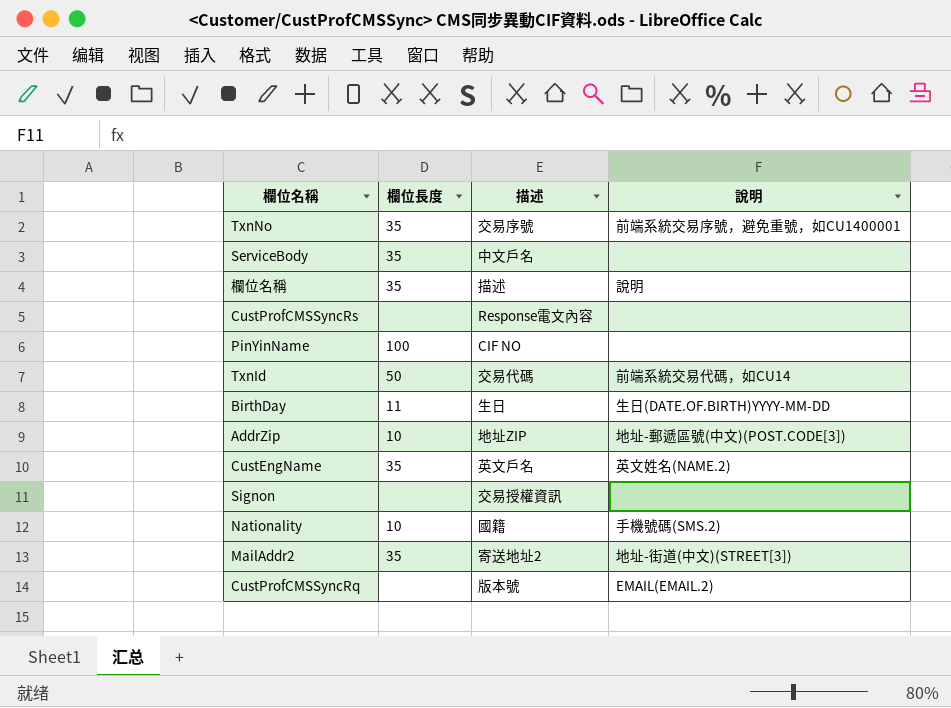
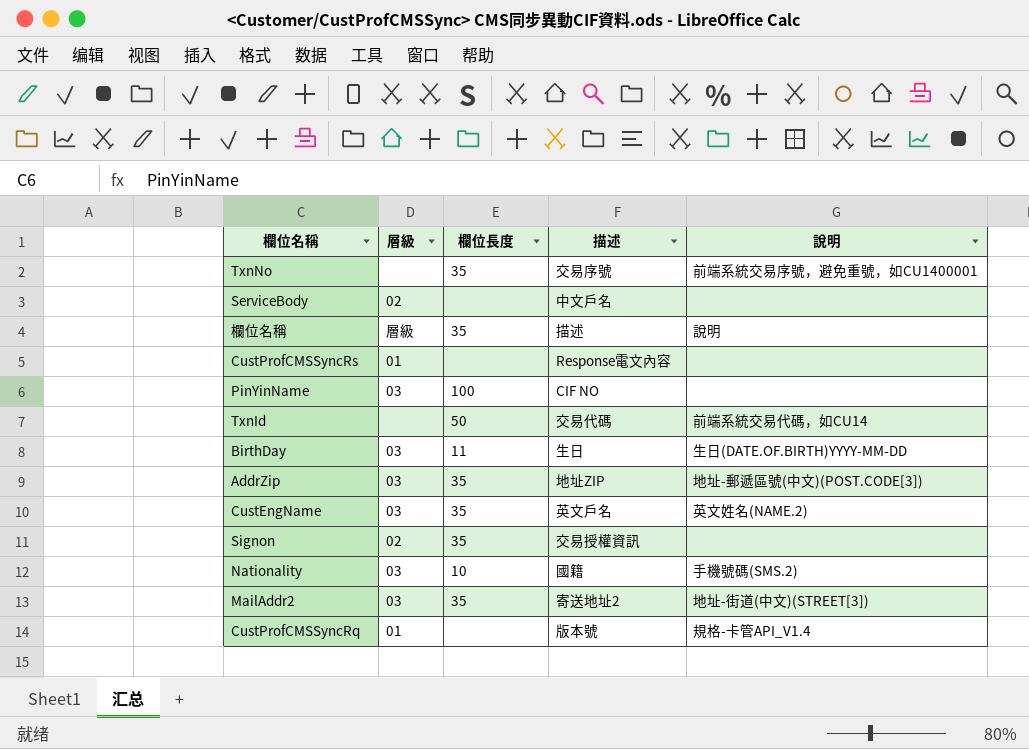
column 層級 | position: none -> 2
ServiceBody | 欄位長度: 35 -> none
AddrZip | 欄位長度: 10 -> 35
Signon | 欄位長度: none -> 35
CustProfCMSSyncRq | 說明: EMAIL(EMAIL.2) -> 規格-卡管API_V1.4

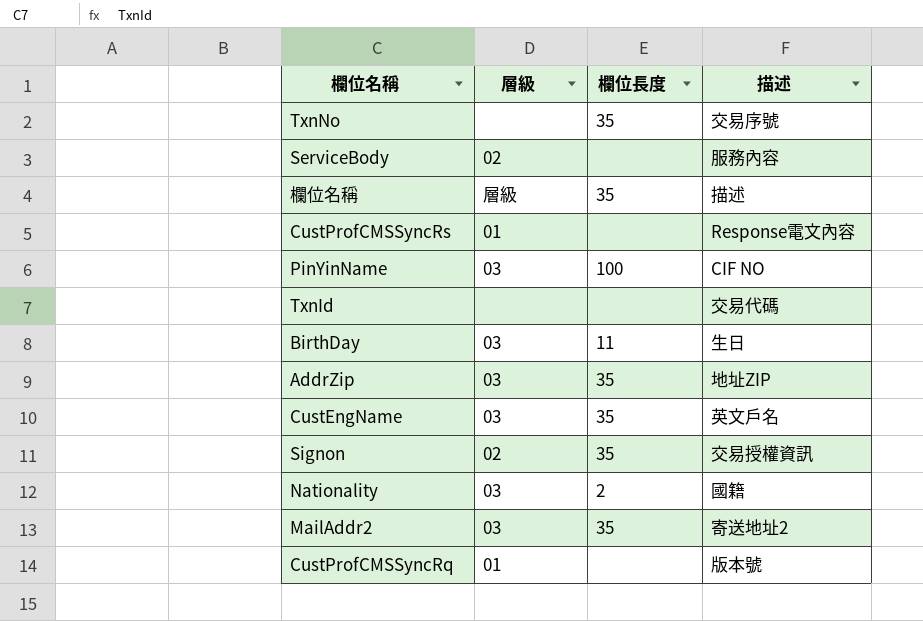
column 說明 | position: 5 -> none
ServiceBody | 描述: 中文戶名 -> 服務內容
TxnId | 欄位長度: 50 -> none
Nationality | 欄位長度: 10 -> 2

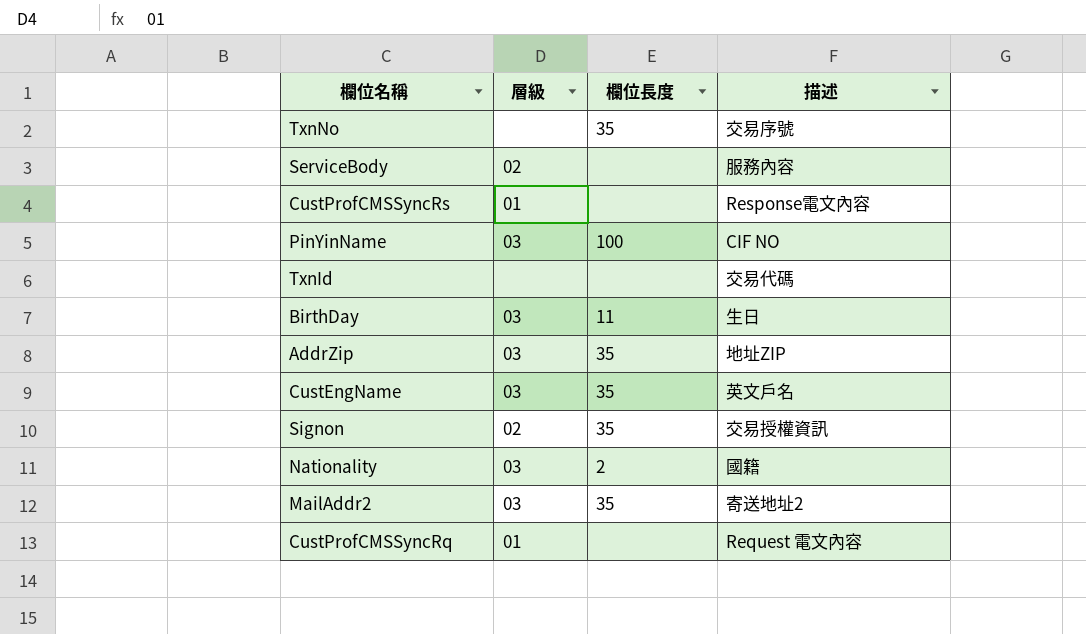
row 欄位名稱: 層級 | 35 | 描述 -> none
CustProfCMSSyncRq | 描述: 版本號 -> Request 電文內容

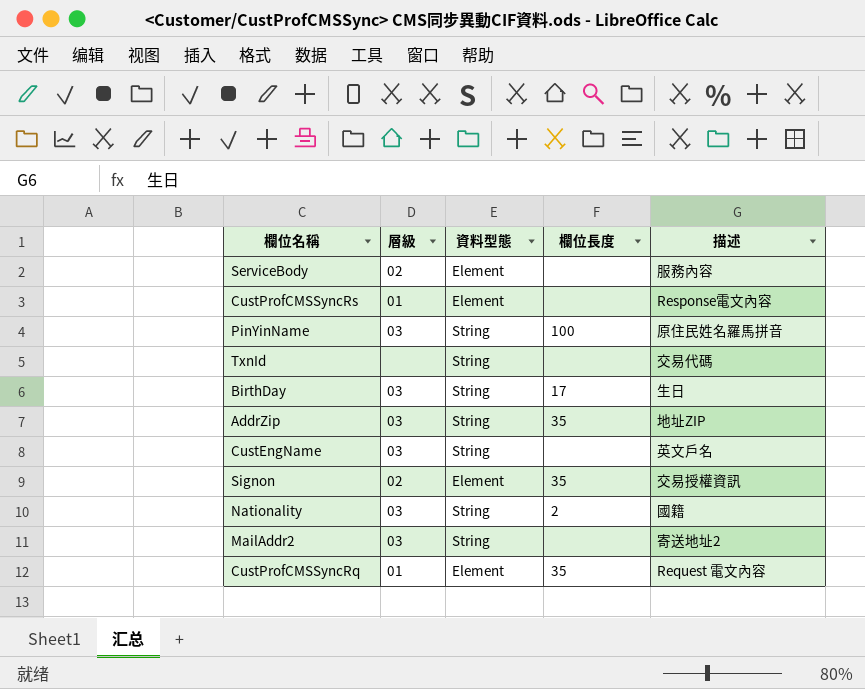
column 資料型態 | position: none -> 3
row TxnNo: none | 35 | 交易序號 -> none
PinYinName | 描述: CIF NO -> 原住民姓名羅馬拼音
BirthDay | 欄位長度: 11 -> 17
CustEngName | 欄位長度: 35 -> none
MailAddr2 | 欄位長度: 35 -> none
CustProfCMSSyncRq | 欄位長度: none -> 35

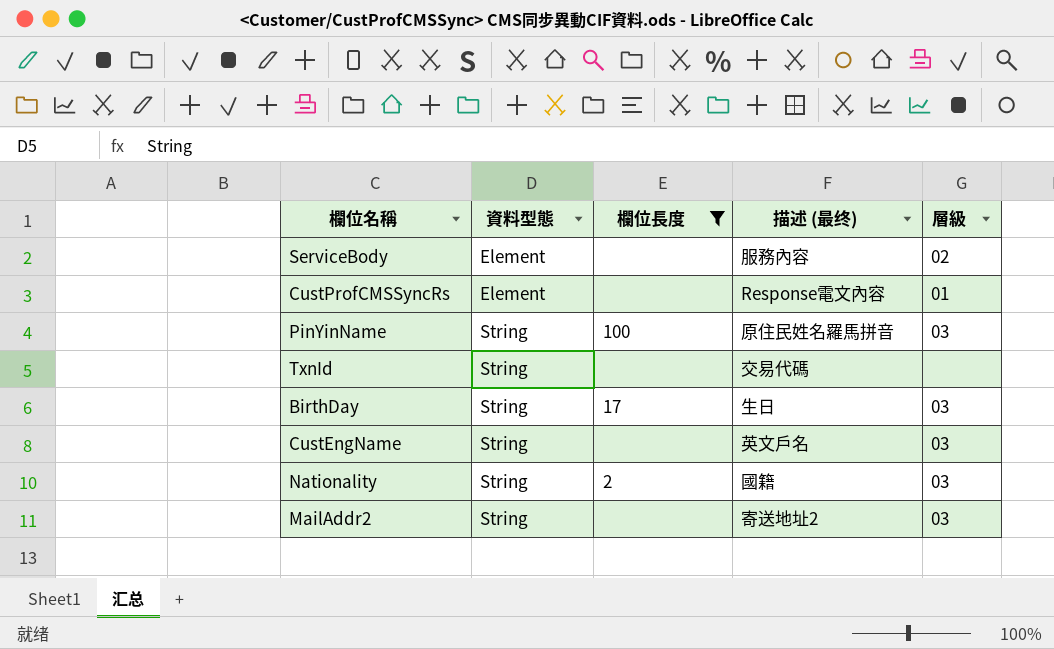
filter: none -> 欄位長度 != 35
column name: 描述 -> 描述 (最终)
column 層級 | position: 2 -> 5

